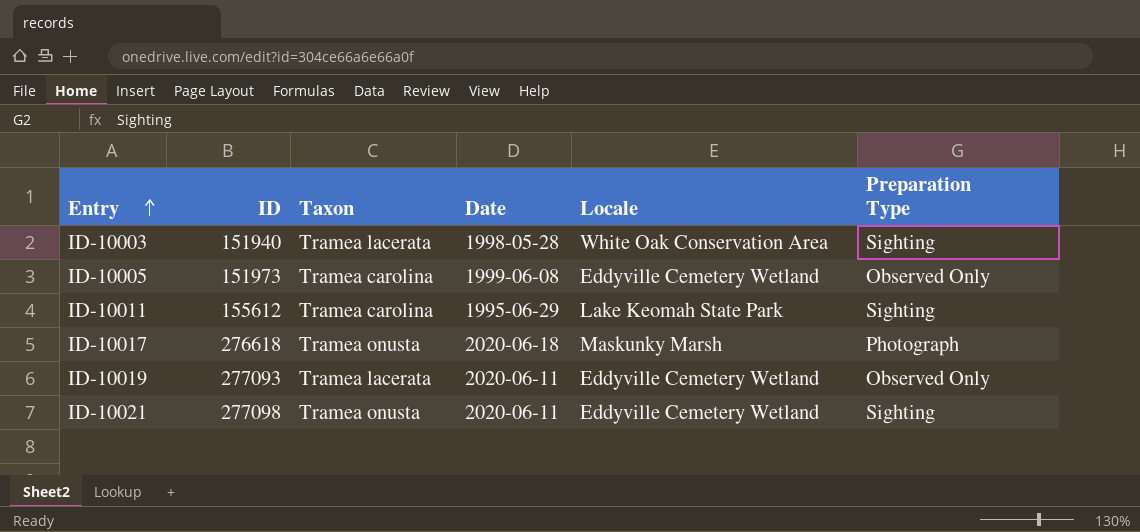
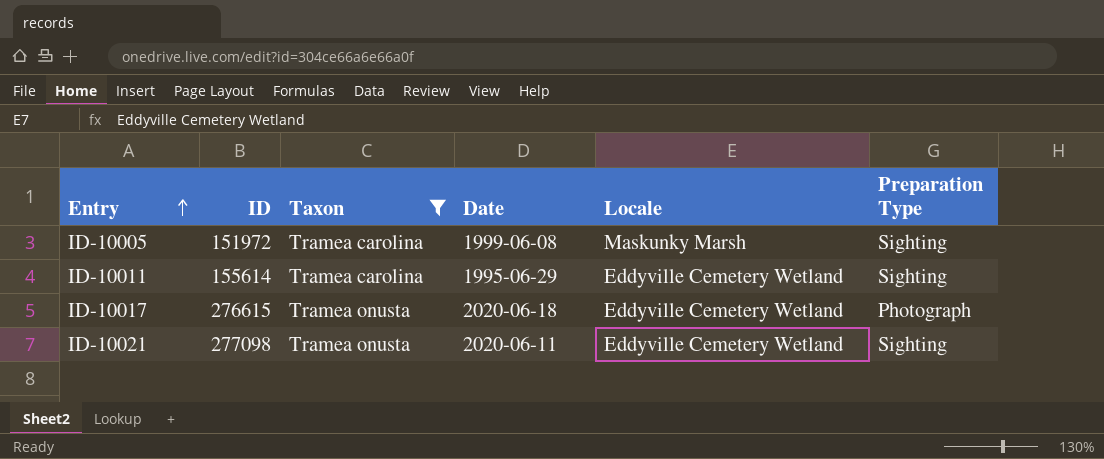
filter: none -> Taxon != Tramea lacerata
ID-10005 | ID: 151973 -> 151972
ID-10005 | Locale: Eddyville Cemetery Wetland -> Maskunky Marsh
ID-10005 | Preparation Type: Observed Only -> Sighting
ID-10011 | ID: 155612 -> 155614
ID-10011 | Locale: Lake Keomah State Park -> Eddyville Cemetery Wetland
ID-10017 | ID: 276618 -> 276615
ID-10017 | Locale: Maskunky Marsh -> Eddyville Cemetery Wetland

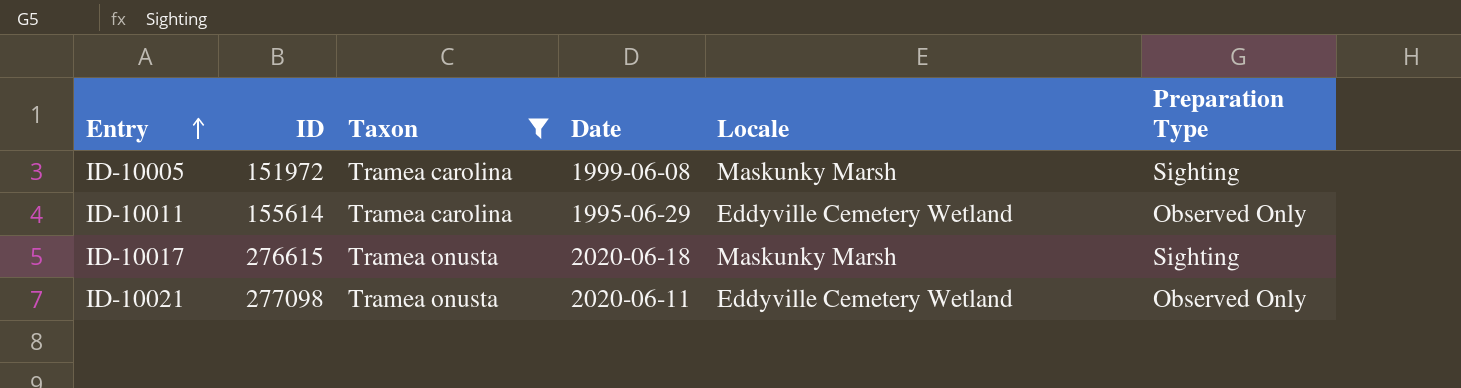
ID-10011 | Preparation Type: Sighting -> Observed Only
ID-10017 | Locale: Eddyville Cemetery Wetland -> Maskunky Marsh
ID-10017 | Preparation Type: Photograph -> Sighting
ID-10021 | Preparation Type: Sighting -> Observed Only

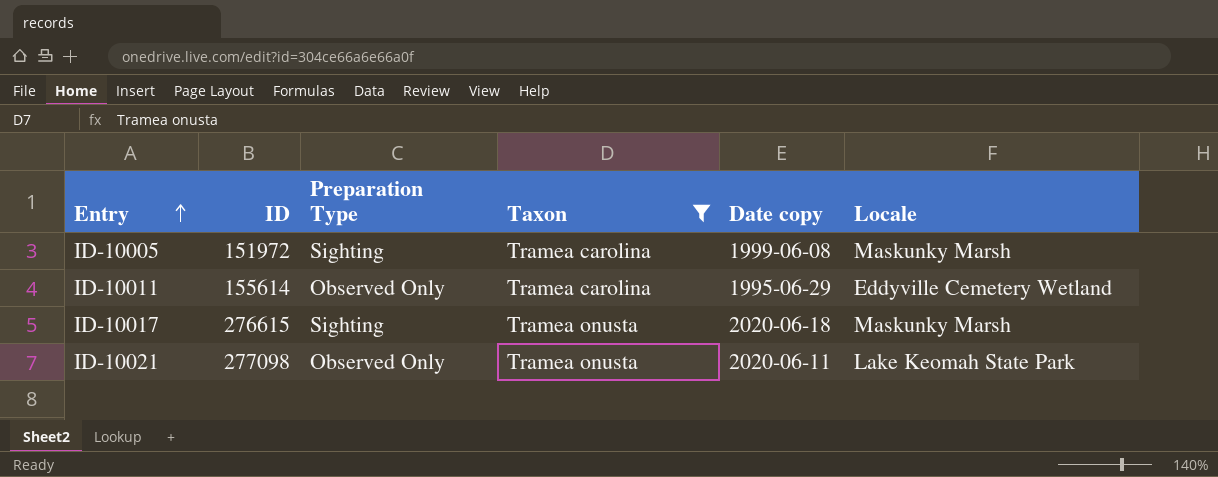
column Preparation Type | position: 6 -> 3
column name: Date -> Date copy
ID-10021 | Locale: Eddyville Cemetery Wetland -> Lake Keomah State Park

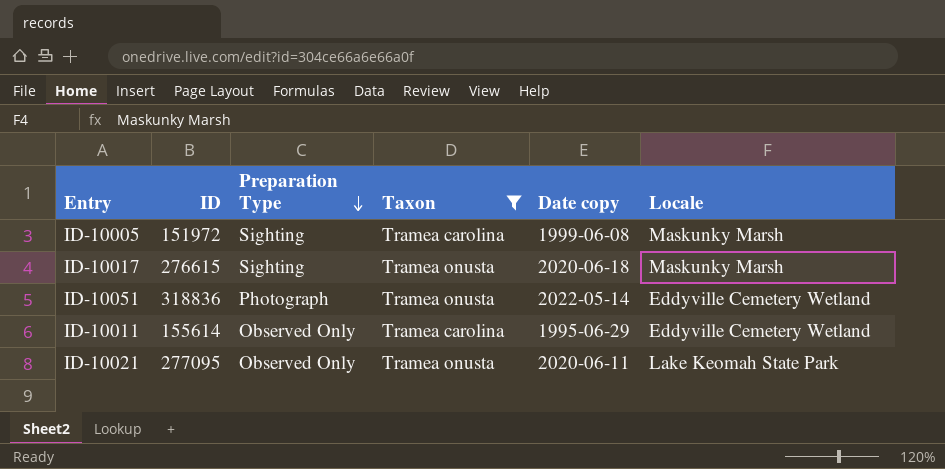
row order: Entry ascending -> Preparation Type descending
row ID-10051: none -> 318836 | Photograph | Tramea onusta | 2022-05-14 | Eddyville Cemetery Wetland
ID-10021 | ID: 277098 -> 277095

